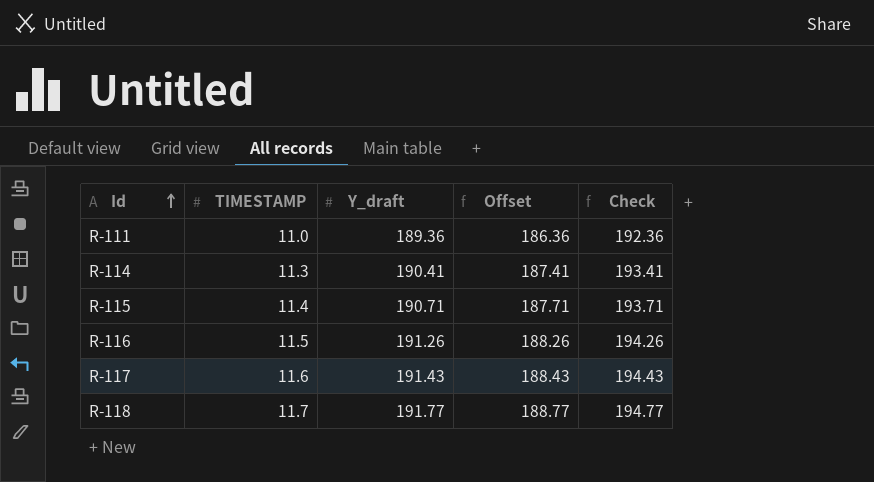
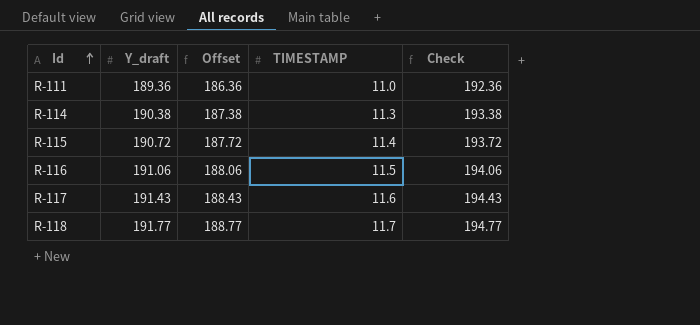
column TIMESTAMP | position: 2 -> 4
R-114 | Y_draft: 190.41 -> 190.38
R-114 | Offset: 187.41 -> 187.38
R-114 | Check: 193.41 -> 193.38
R-115 | Y_draft: 190.71 -> 190.72
R-115 | Offset: 187.71 -> 187.72
R-115 | Check: 193.71 -> 193.72
R-116 | Y_draft: 191.26 -> 191.06
R-116 | Offset: 188.26 -> 188.06
R-116 | Check: 194.26 -> 194.06

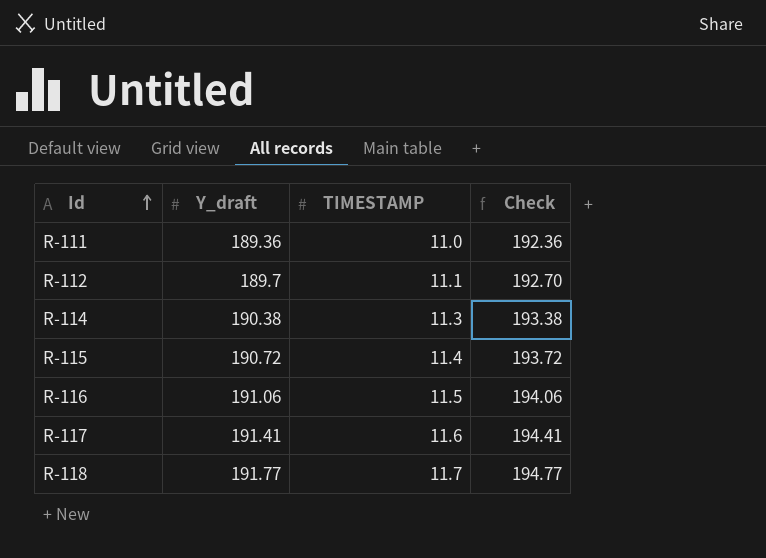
column Offset | formula: [Y_draft] - 3 -> none
row R-112: none -> 189.7 | 11.1 | 192.70
R-117 | Y_draft: 191.43 -> 191.41
R-117 | Check: 194.43 -> 194.41

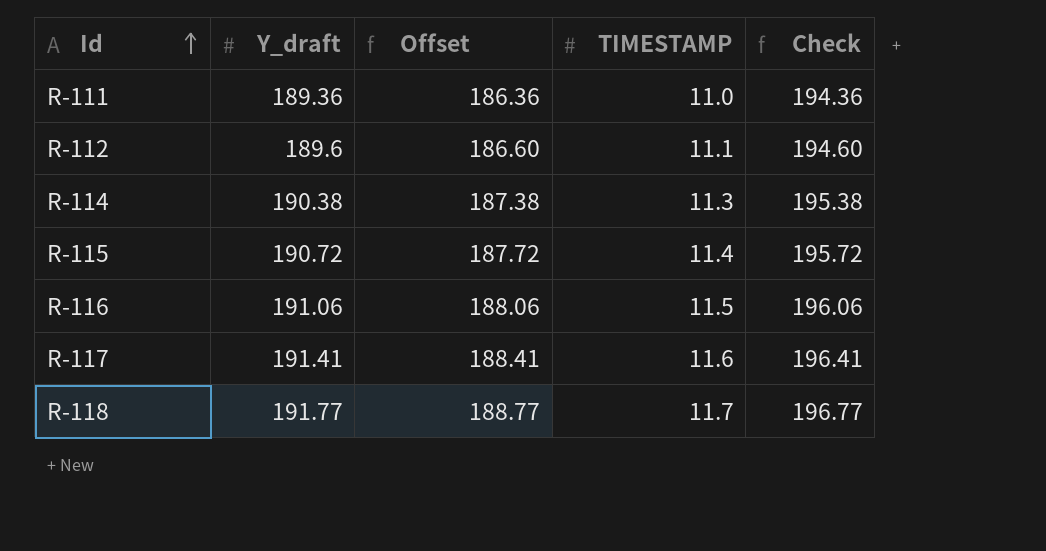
column Offset | formula: none -> [Y_draft] - 3
column Check | formula: [Y_draft] + 3 -> [Y_draft] + 5
R-112 | Y_draft: 189.7 -> 189.6

